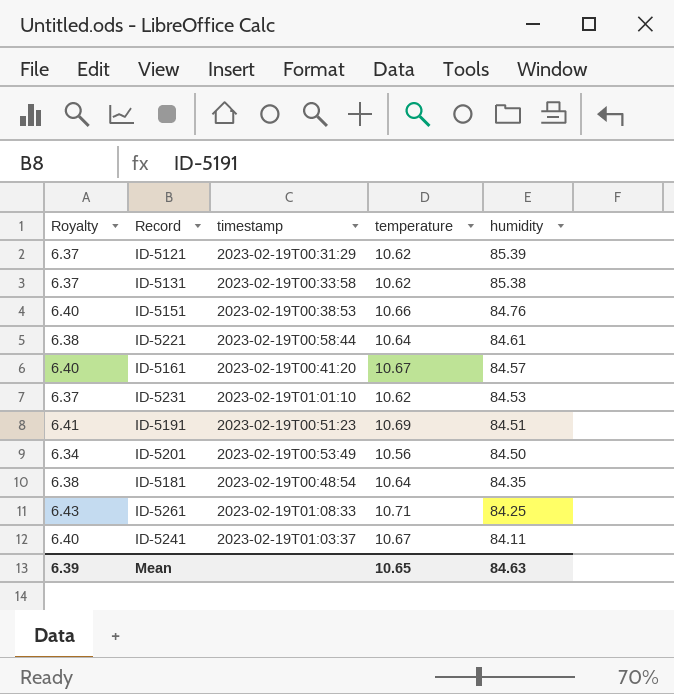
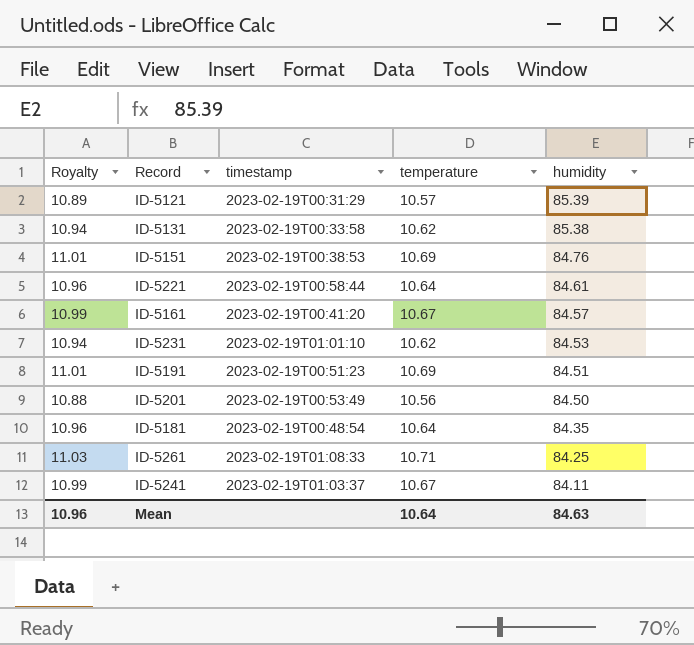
column Royalty | formula: [temperature] * 0.6 -> [temperature] * 1.03
ID-5121 | temperature: 10.62 -> 10.57
ID-5151 | temperature: 10.66 -> 10.69
Mean | Royalty: 6.39 -> 10.96
Mean | temperature: 10.65 -> 10.64

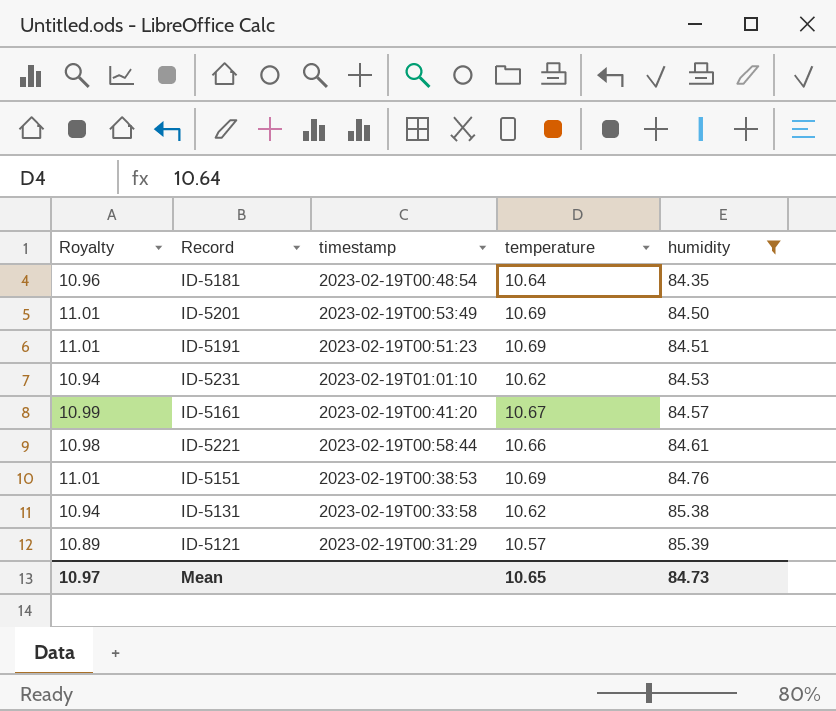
filter: none -> humidity >= 84.35
row order: humidity descending -> humidity ascending
ID-5201 | Royalty: 10.88 -> 11.01
ID-5201 | temperature: 10.56 -> 10.69
ID-5221 | Royalty: 10.96 -> 10.98
ID-5221 | temperature: 10.64 -> 10.66
Mean | Royalty: 10.96 -> 10.97
Mean | temperature: 10.64 -> 10.65
Mean | humidity: 84.63 -> 84.73

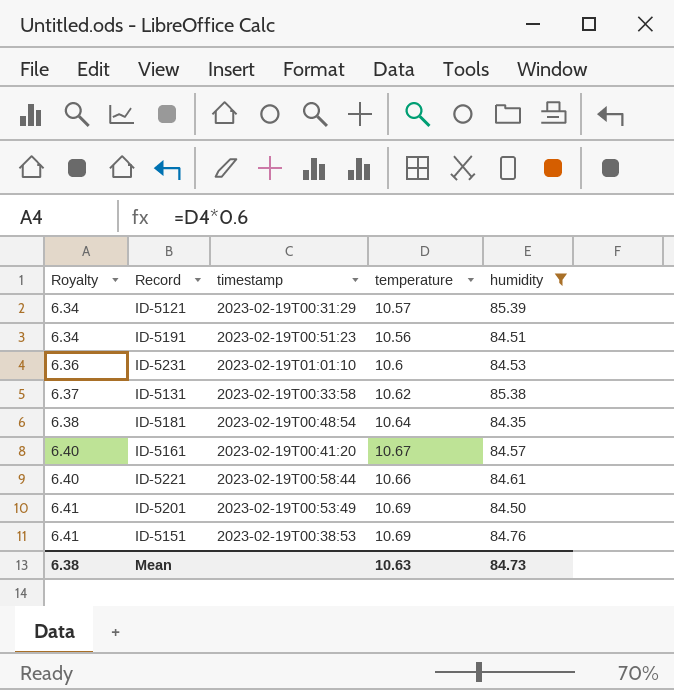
row order: humidity ascending -> Royalty ascending
column Royalty | formula: [temperature] * 1.03 -> [temperature] * 0.6
ID-5191 | temperature: 10.69 -> 10.56
ID-5231 | temperature: 10.62 -> 10.6
Mean | Royalty: 10.97 -> 6.38
Mean | temperature: 10.65 -> 10.63

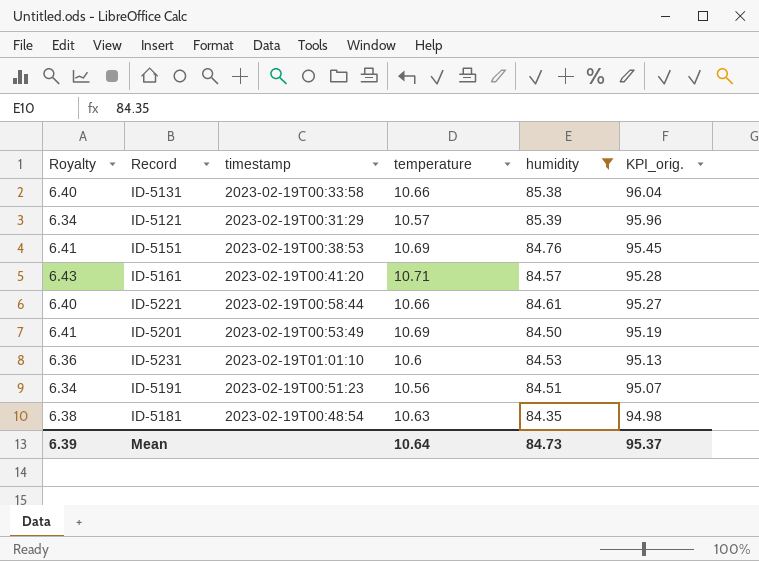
row order: Royalty ascending -> KPI_orig. descending
column KPI_orig. | formula: none -> [temperature] + [humidity]
ID-5131 | Royalty: 6.37 -> 6.40
ID-5131 | temperature: 10.62 -> 10.66
ID-5161 | Royalty: 6.40 -> 6.43
ID-5161 | temperature: 10.67 -> 10.71
ID-5181 | temperature: 10.64 -> 10.63
Mean | Royalty: 6.38 -> 6.39
Mean | temperature: 10.63 -> 10.64

